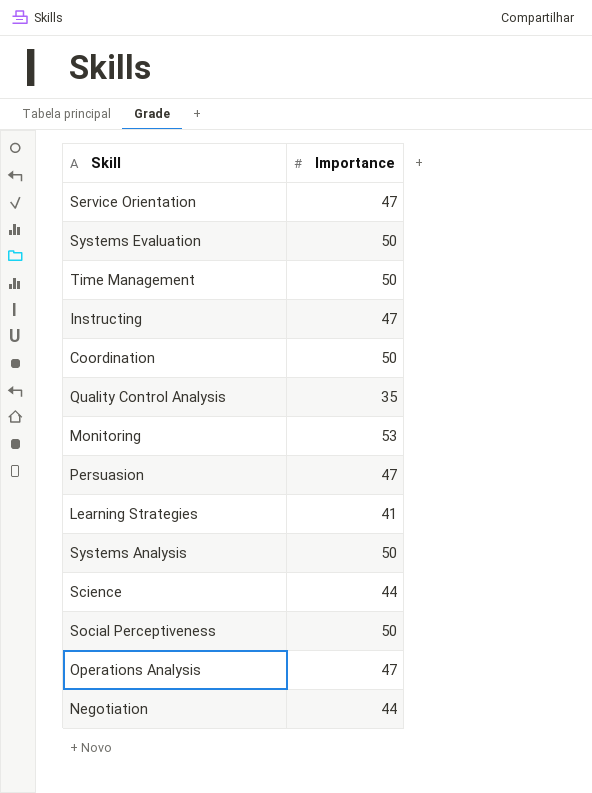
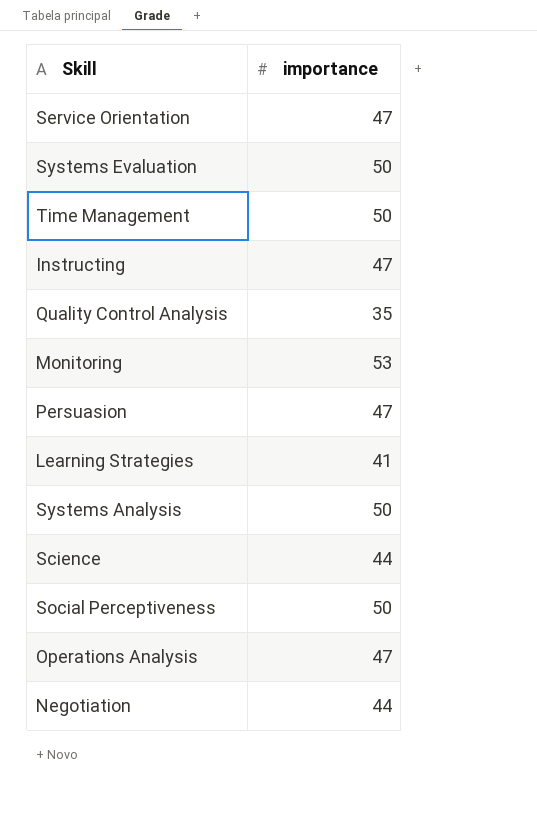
column name: Importance -> importance
row Coordination: 50 -> none

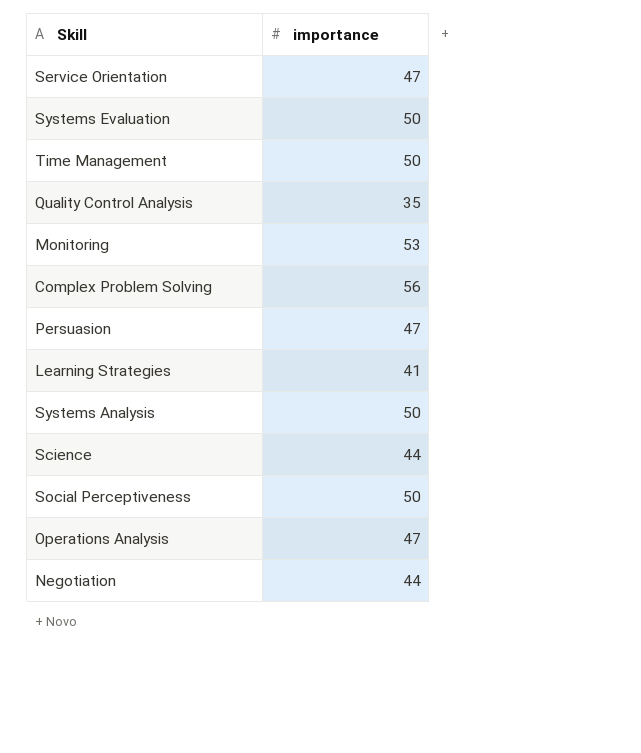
row Instructing: 47 -> none
row Complex Problem Solving: none -> 56

